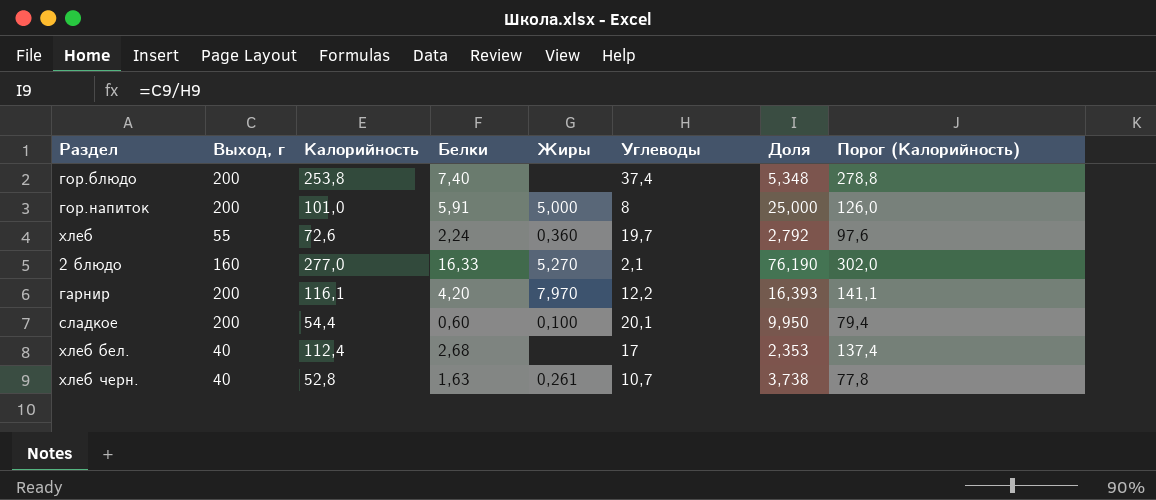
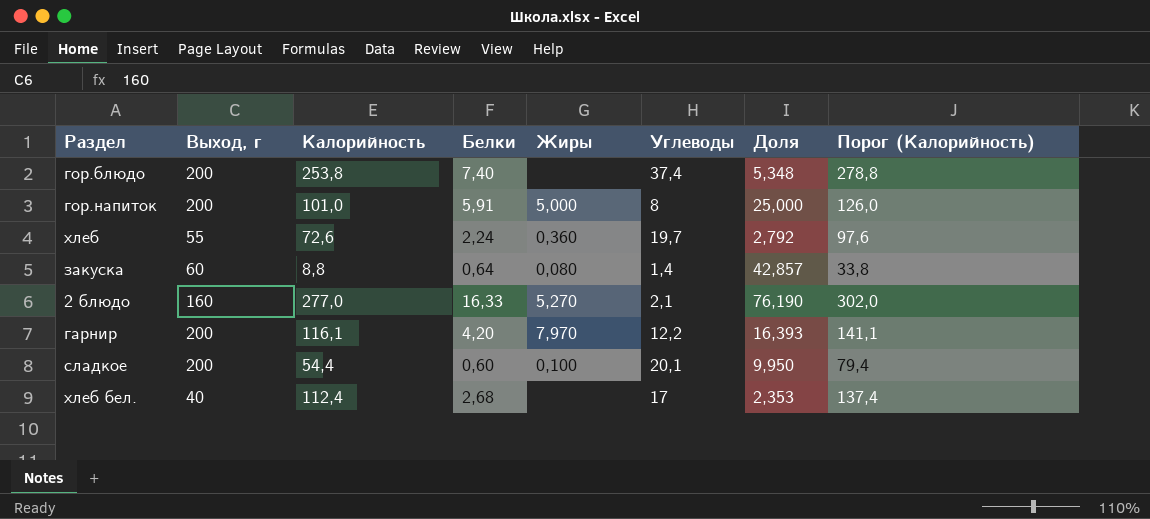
row хлеб черн.: 40 | 52,8 | 1,63 | 0,261 | 10,7 | 3,738 | 77,8 -> none
row закуска: none -> 60 | 8,8 | 0,64 | 0,080 | 1,4 | 42,857 | 33,8

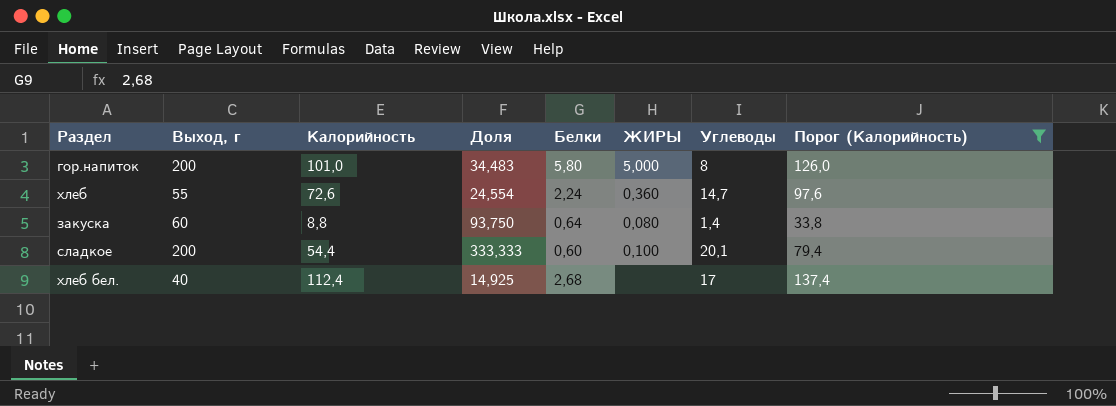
filter: none -> Порог (Калорийность) <= 137,4
column Доля | formula: [Выход, г] / [Углеводы] -> [Выход, г] / [Белки]
column Доля | position: 7 -> 4
column name: Жиры -> ЖИРЫ
гор.напиток | Белки: 5,91 -> 5,80
хлеб | Углеводы: 19,7 -> 14,7

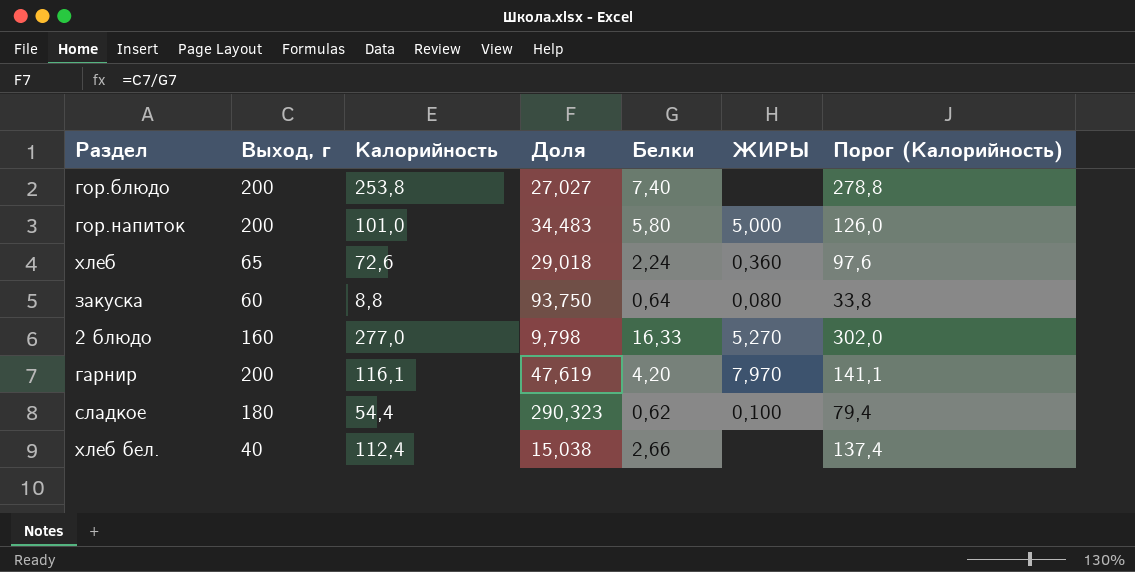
filter: Порог (Калорийность) <= 137,4 -> none
column Углеводы | position: 7 -> none
хлеб | Выход, г: 55 -> 65
хлеб | Доля: 24,554 -> 29,018
сладкое | Выход, г: 200 -> 180
сладкое | Доля: 333,333 -> 290,323
сладкое | Белки: 0,60 -> 0,62
хлеб бел. | Доля: 14,925 -> 15,038
хлеб бел. | Белки: 2,68 -> 2,66

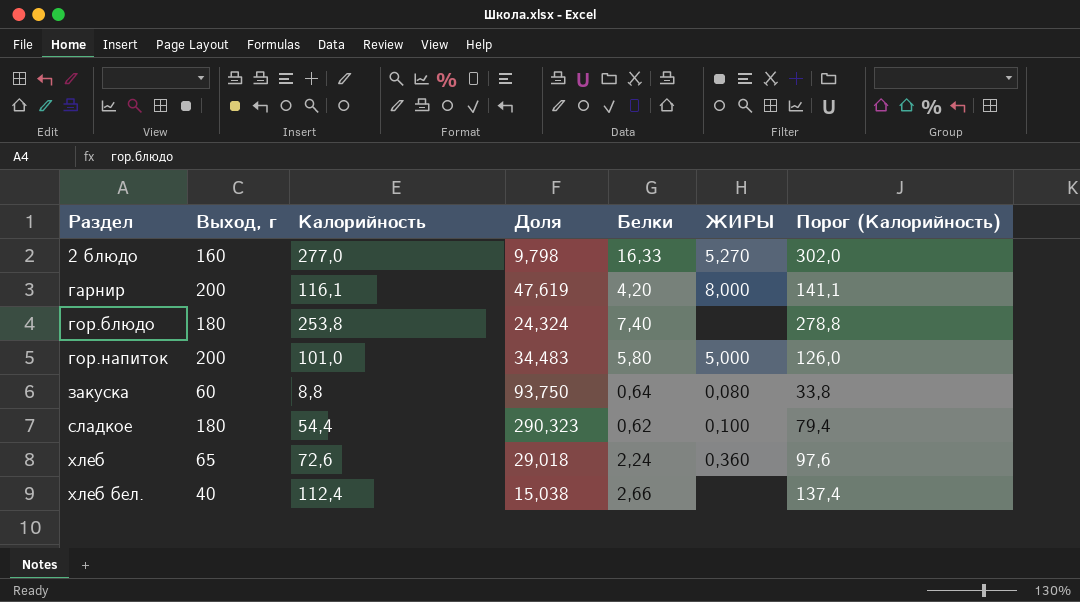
row order: none -> Раздел ascending
гарнир | ЖИРЫ: 7,970 -> 8,000
гор.блюдо | Выход, г: 200 -> 180
гор.блюдо | Доля: 27,027 -> 24,324

